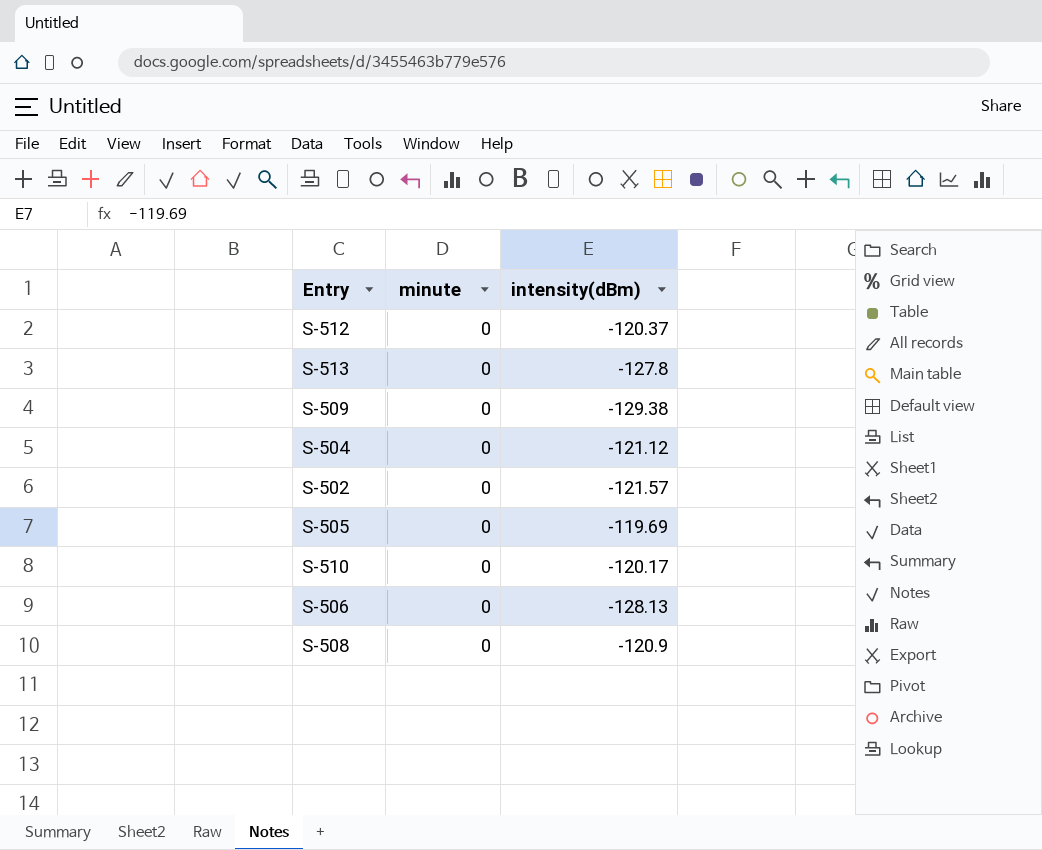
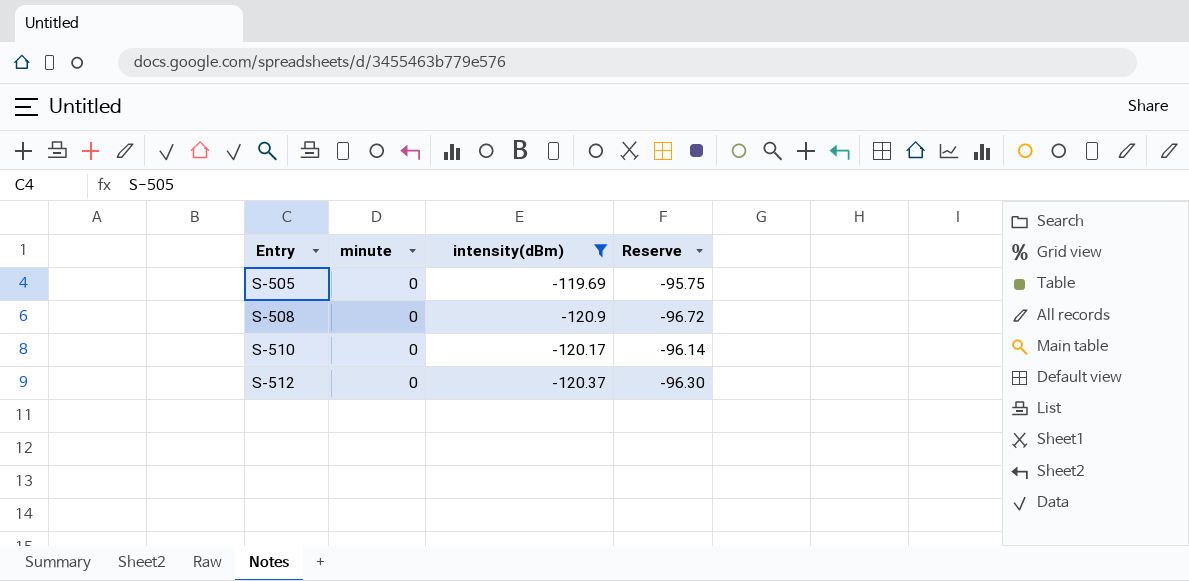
filter: none -> intensity(dBm) >= -120.9
row order: none -> Entry ascending
column Reserve | formula: none -> [intensity(dBm)] * 0.8

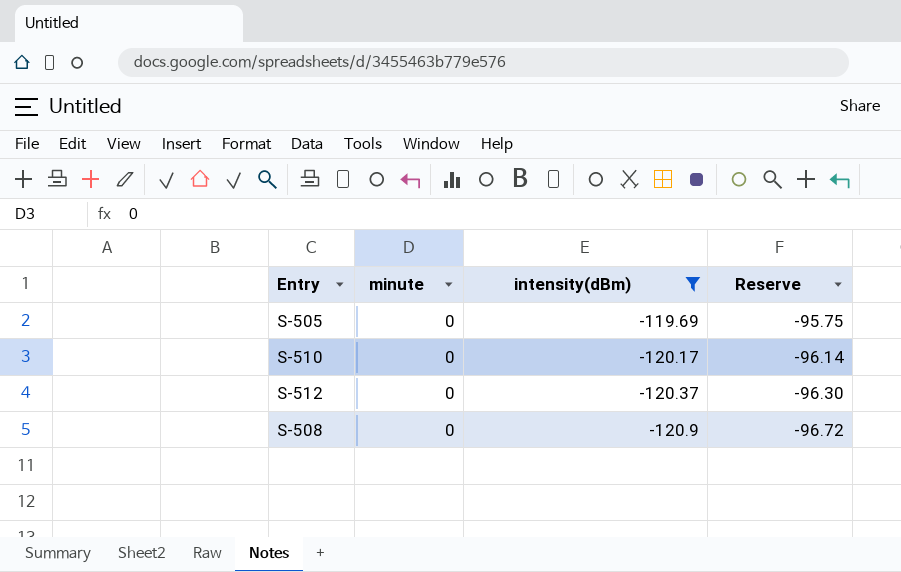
row order: Entry ascending -> intensity(dBm) descending

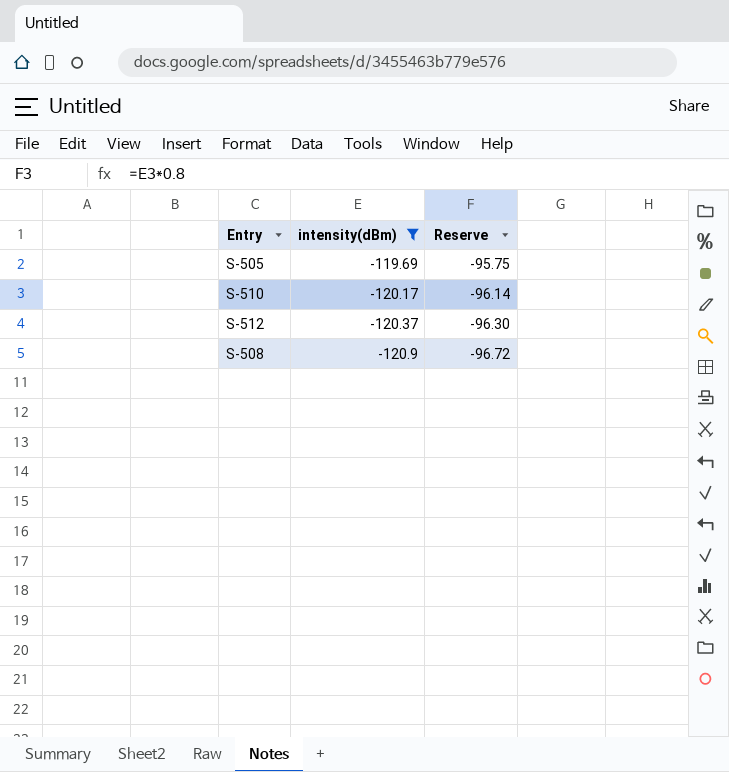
column minute | position: 2 -> none

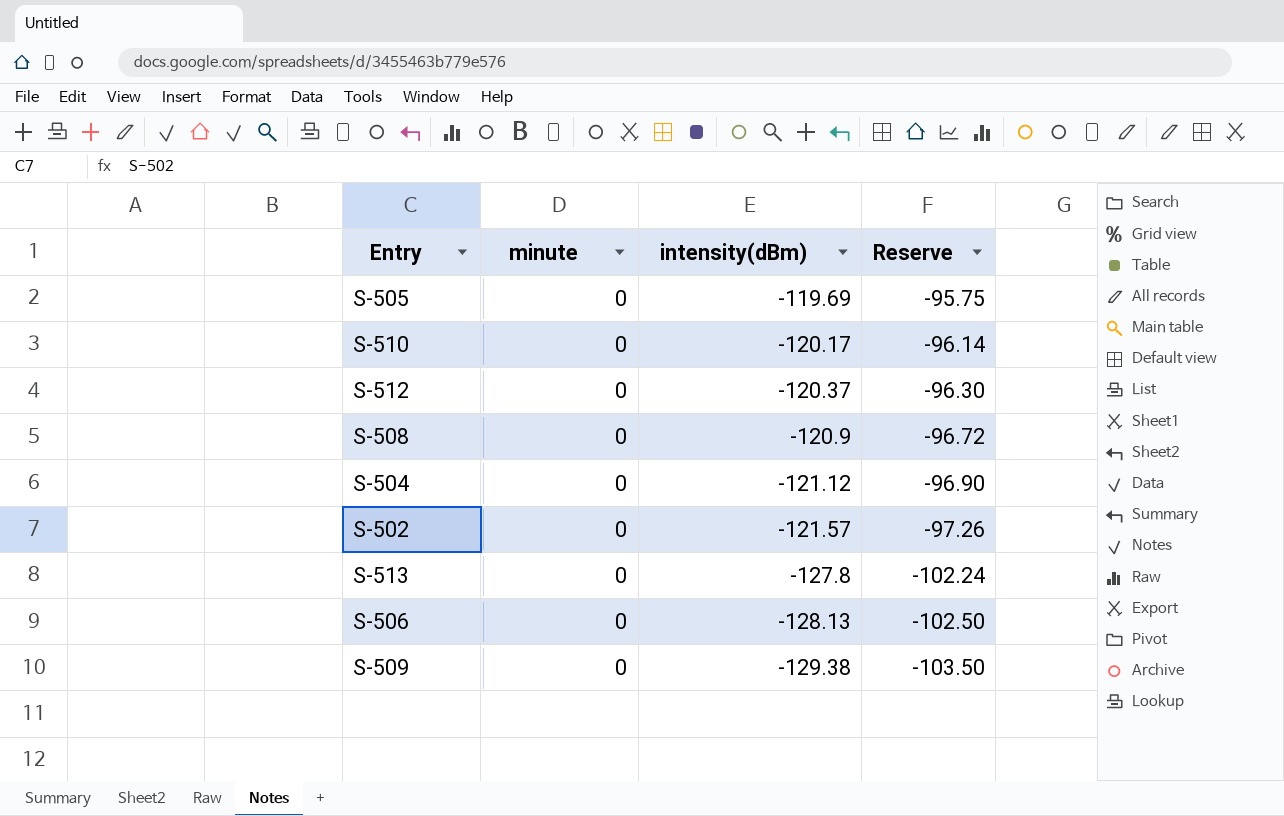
filter: intensity(dBm) >= -120.9 -> none
column minute | position: none -> 2

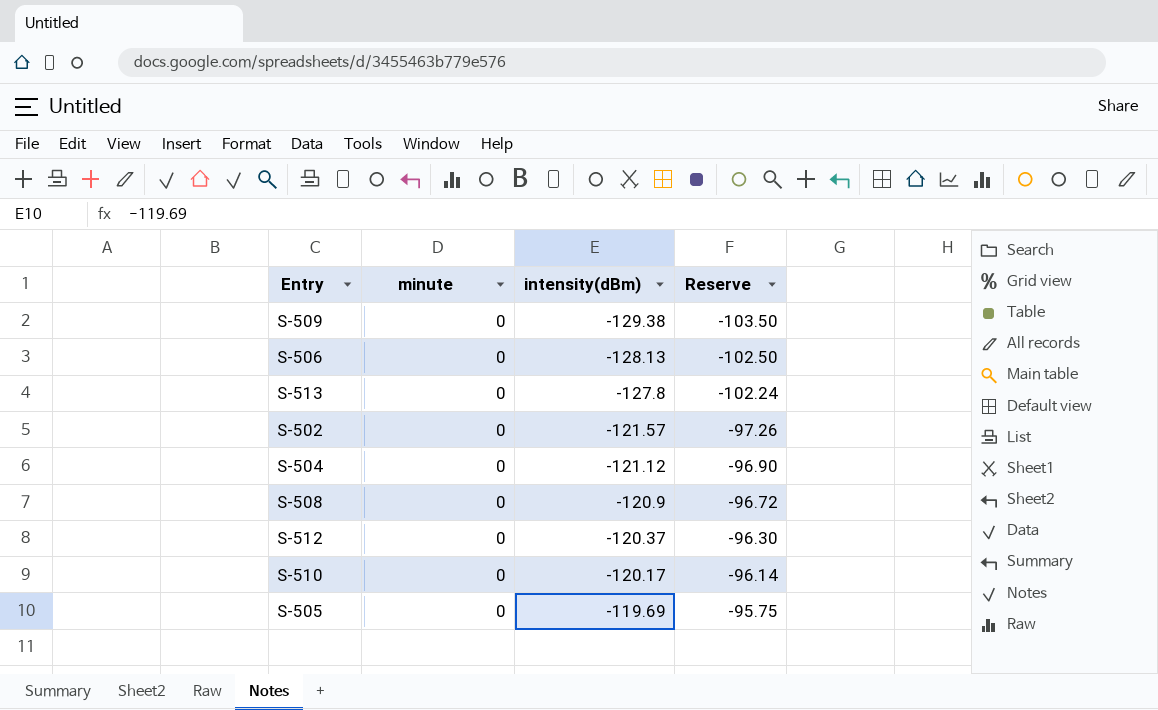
row order: intensity(dBm) descending -> intensity(dBm) ascending

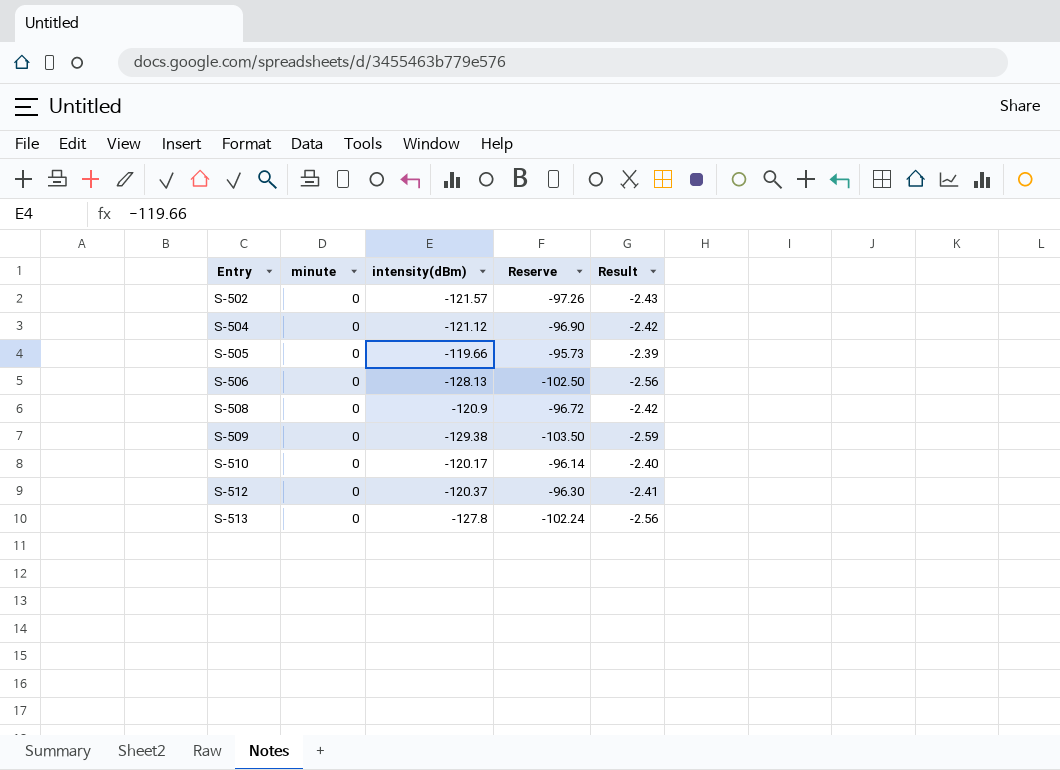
row order: intensity(dBm) ascending -> Entry ascending
column Result | formula: none -> [intensity(dBm)] * 0.02
S-505 | intensity(dBm): -119.69 -> -119.66
S-505 | Reserve: -95.75 -> -95.73

